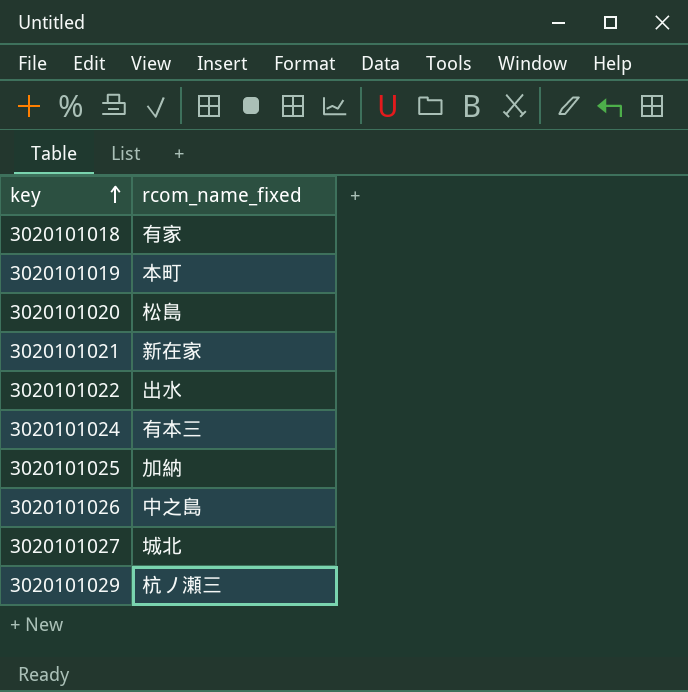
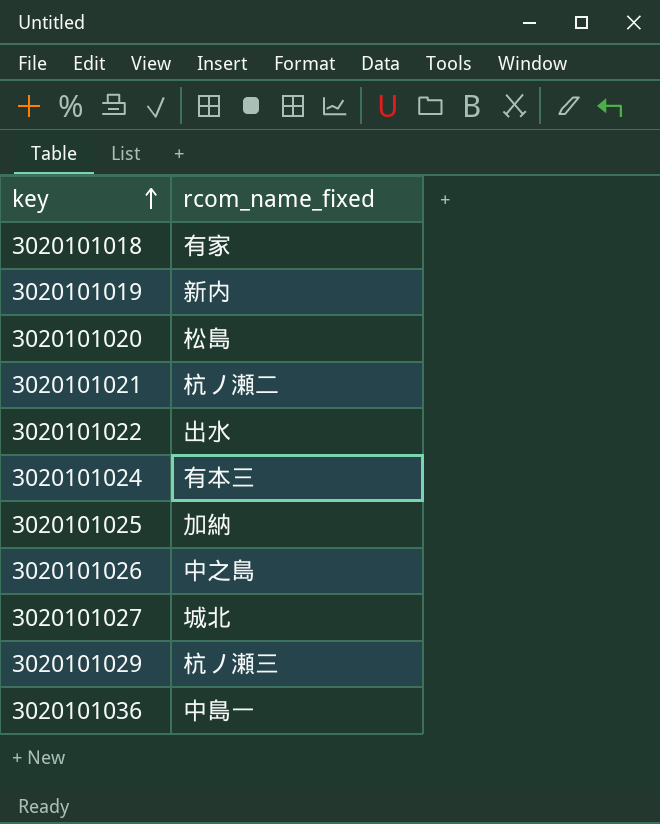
3020101019 | rcom_name_fixed: 本町 -> 新内
3020101021 | rcom_name_fixed: 新在家 -> 杭ノ瀬二
row 3020101036: none -> 中島一

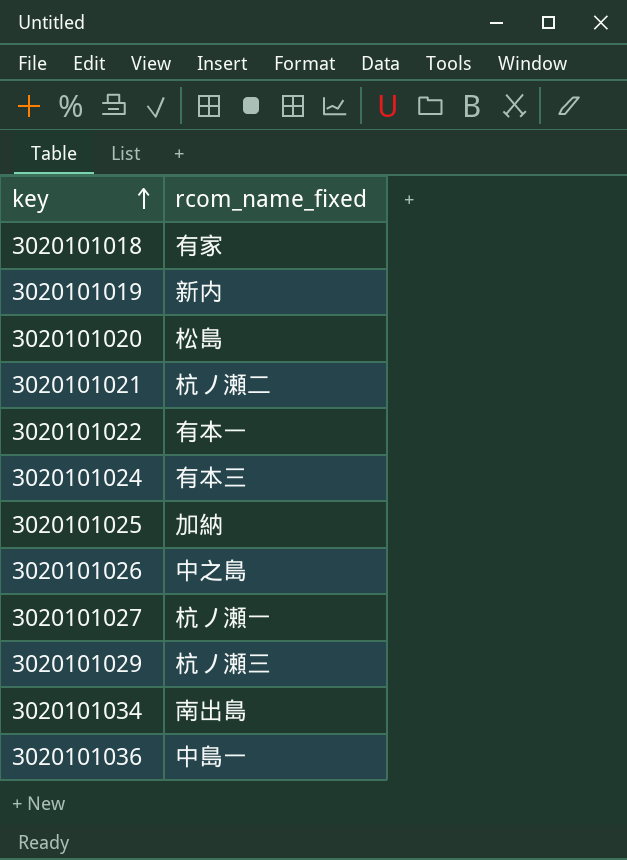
3020101022 | rcom_name_fixed: 出水 -> 有本一
3020101027 | rcom_name_fixed: 城北 -> 杭ノ瀬一
row 3020101034: none -> 南出島

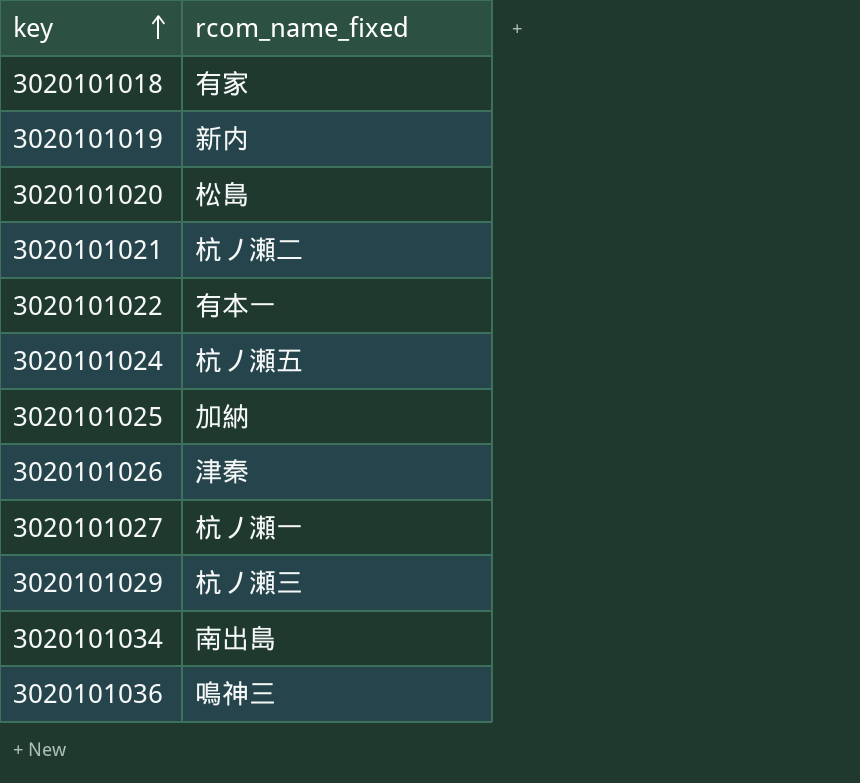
3020101024 | rcom_name_fixed: 有本三 -> 杭ノ瀬五
3020101026 | rcom_name_fixed: 中之島 -> 津秦
3020101036 | rcom_name_fixed: 中島一 -> 鳴神三

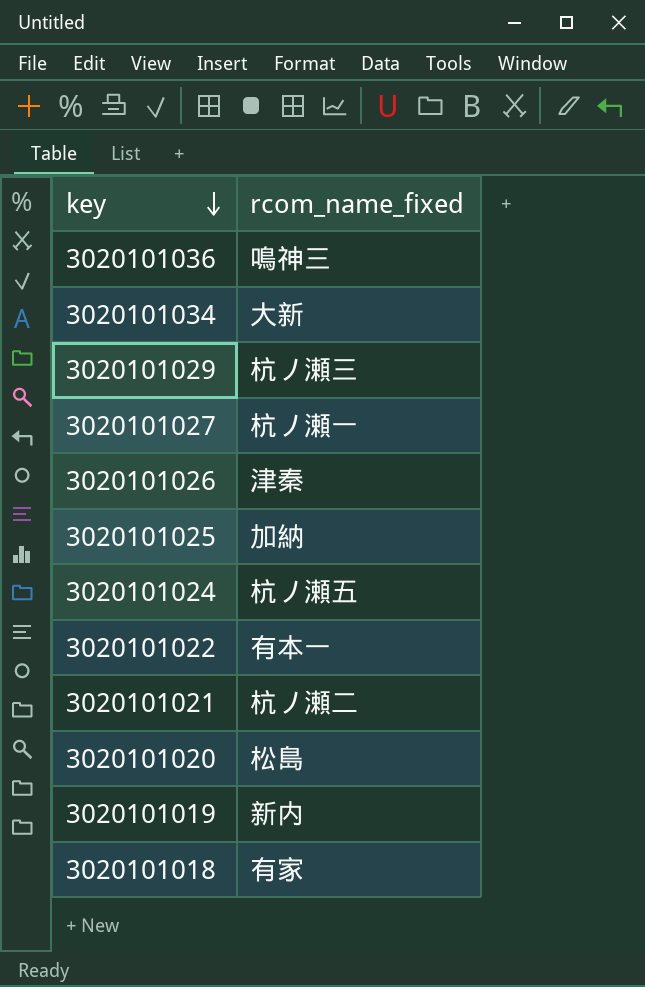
row order: key ascending -> key descending
3020101034 | rcom_name_fixed: 南出島 -> 大新

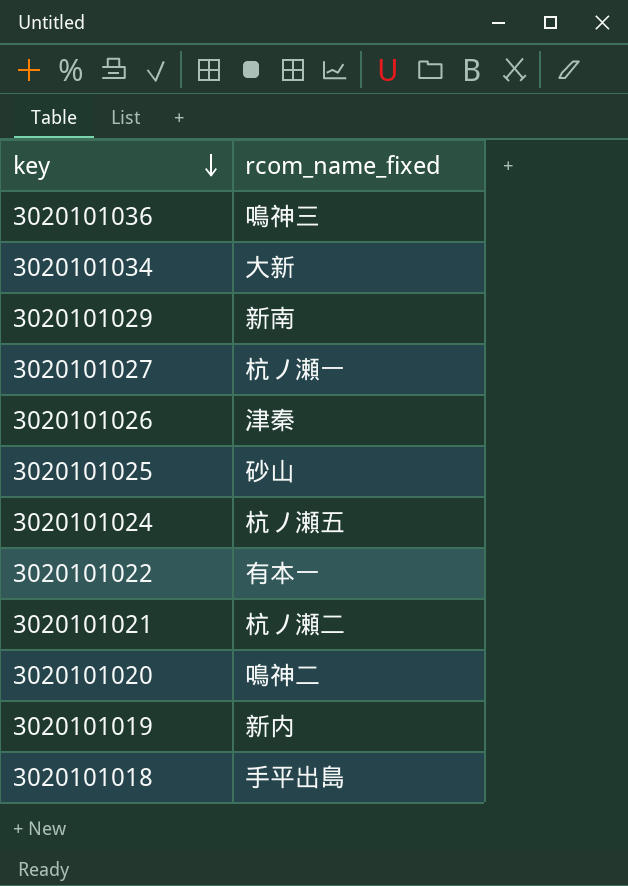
3020101029 | rcom_name_fixed: 杭ノ瀬三 -> 新南
3020101025 | rcom_name_fixed: 加納 -> 砂山
3020101020 | rcom_name_fixed: 松島 -> 鳴神二
3020101018 | rcom_name_fixed: 有家 -> 手平出島

